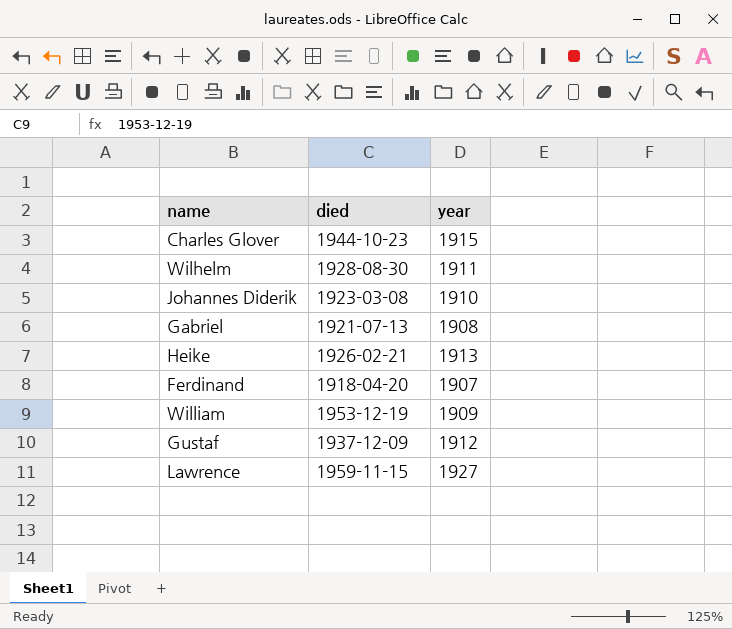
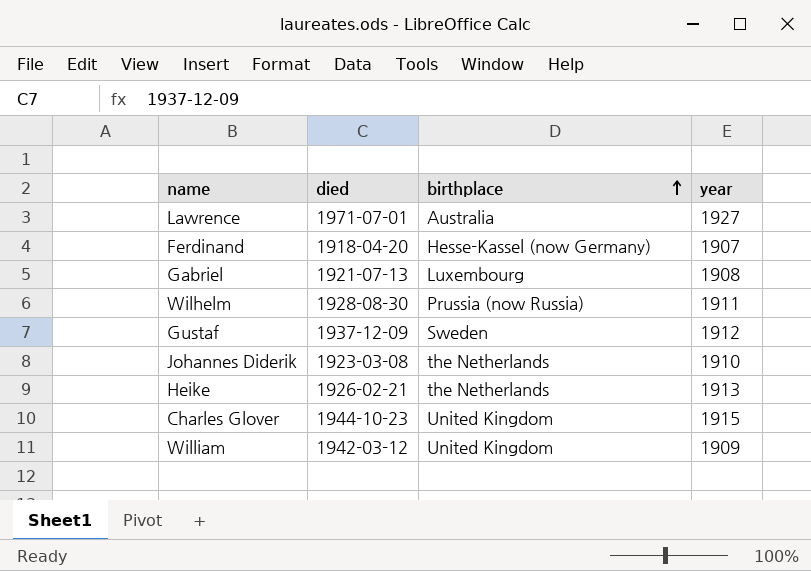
row order: none -> birthplace ascending
column birthplace | position: none -> 3
Lawrence | died: 1959-11-15 -> 1971-07-01
William | died: 1953-12-19 -> 1942-03-12

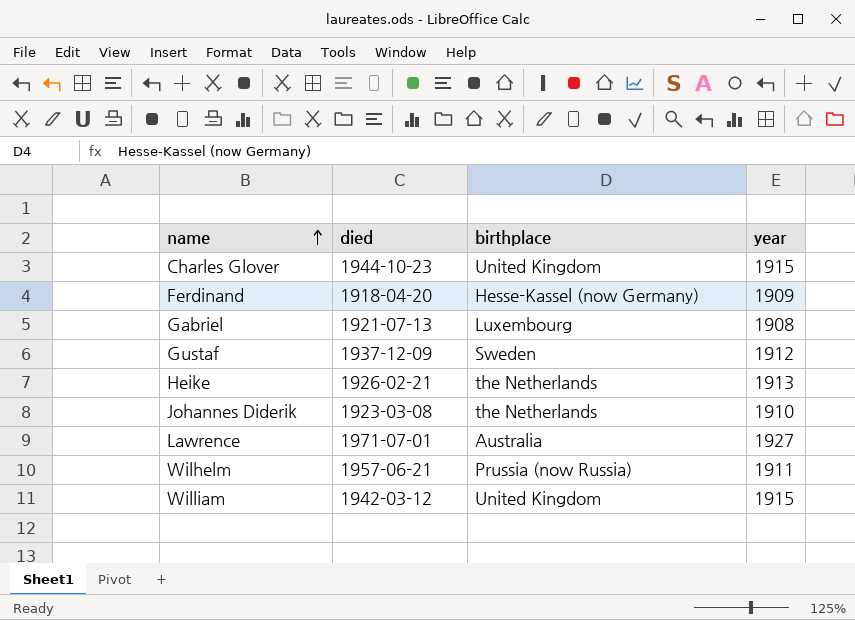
row order: birthplace ascending -> name ascending
Ferdinand | year: 1907 -> 1909
Wilhelm | died: 1928-08-30 -> 1957-06-21
William | year: 1909 -> 1915

